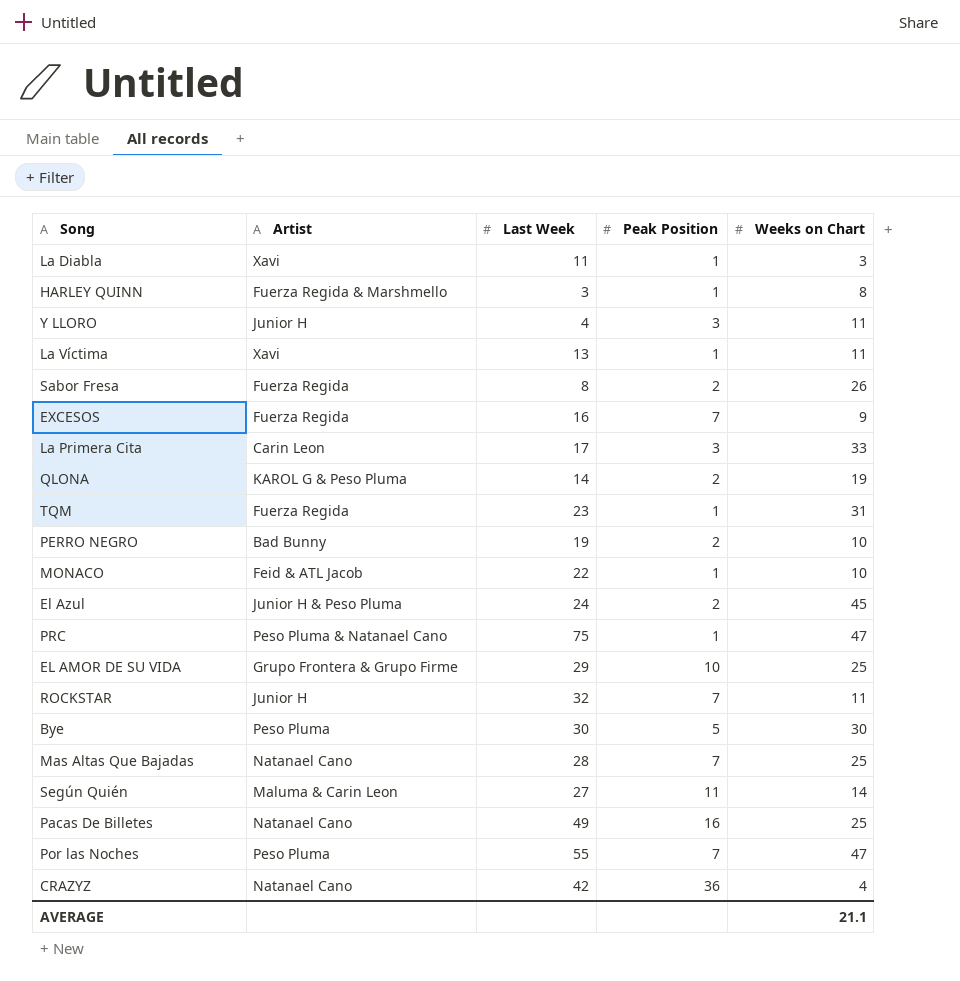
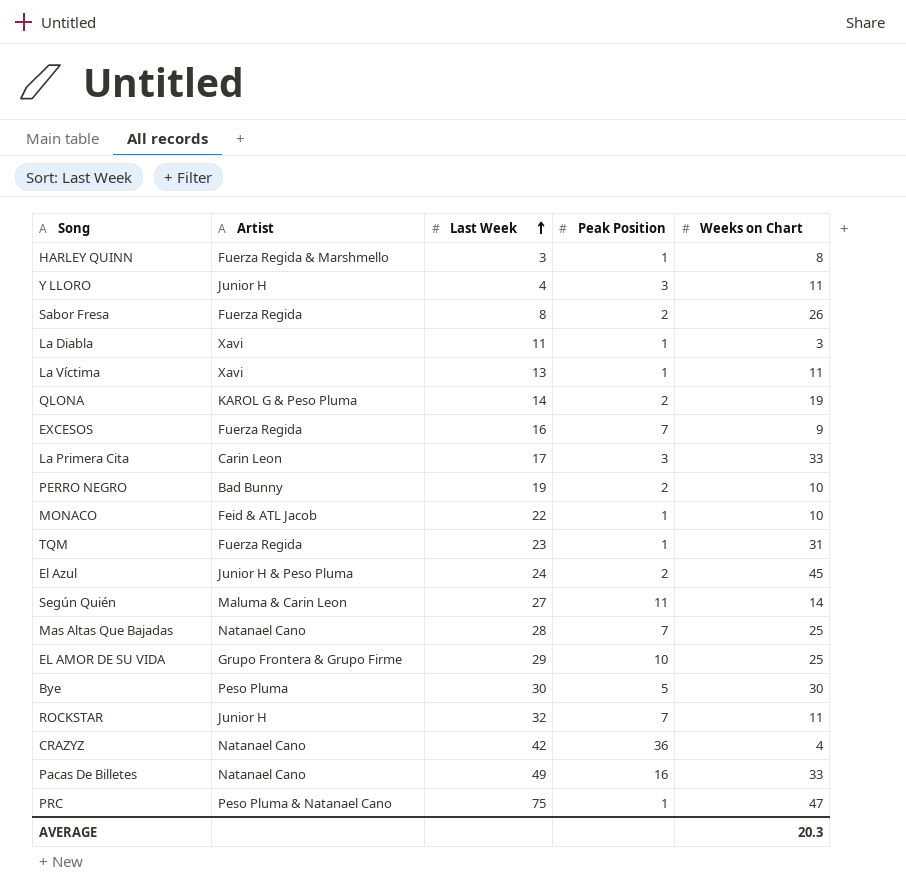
row order: none -> Last Week ascending
row Por las Noches: Peso Pluma | 55 | 7 | 47 -> none
Pacas De Billetes | Weeks on Chart: 25 -> 33
AVERAGE | Weeks on Chart: 21.1 -> 20.3

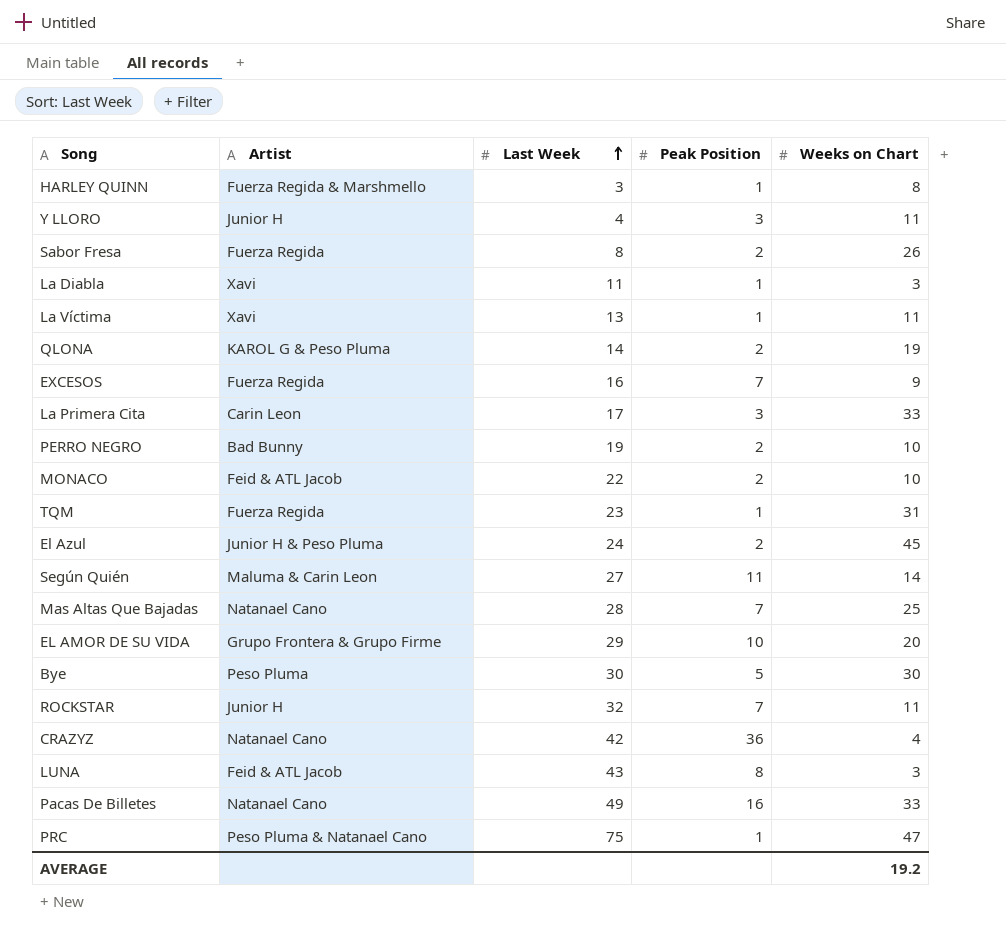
MONACO | Peak Position: 1 -> 2
EL AMOR DE SU VIDA | Weeks on Chart: 25 -> 20
row LUNA: none -> Feid & ATL Jacob | 43 | 8 | 3
AVERAGE | Weeks on Chart: 20.3 -> 19.2

